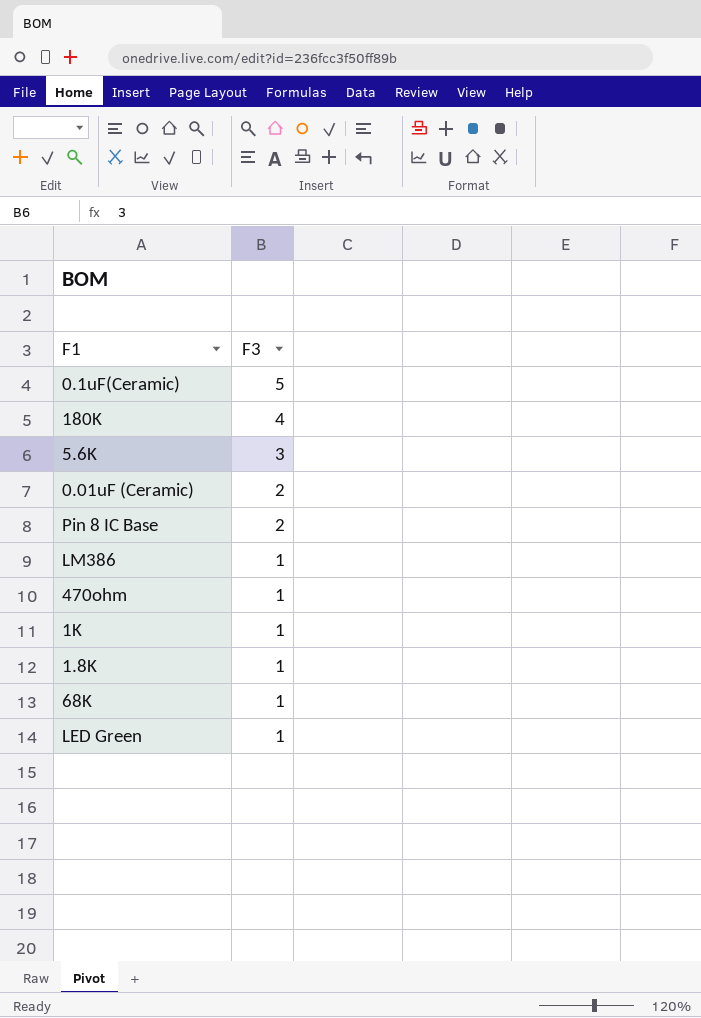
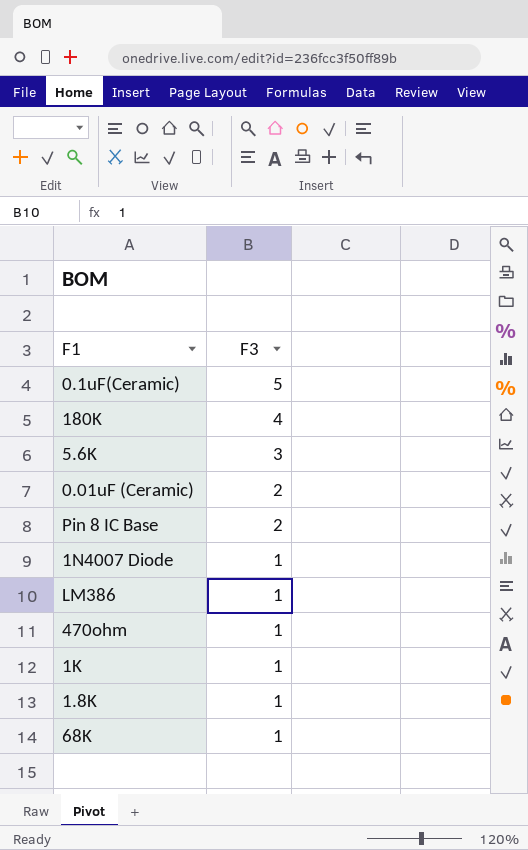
row LED Green: 1 -> none
row 1N4007 Diode: none -> 1

